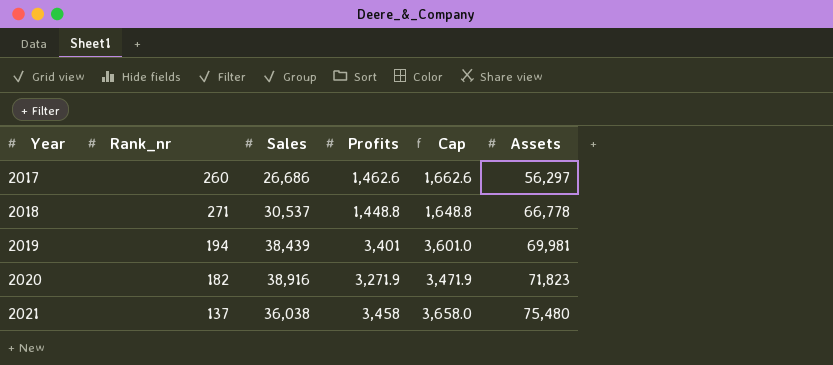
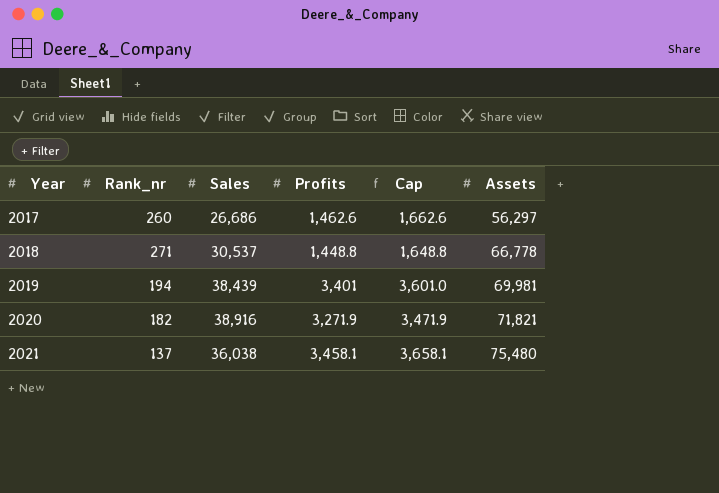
2020 | Assets: 71,823 -> 71,821
2021 | Profits: 3,458 -> 3,458.1
2021 | Cap: 3,658.0 -> 3,658.1

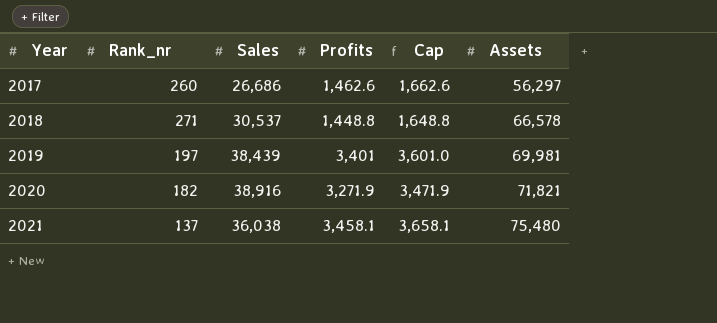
2018 | Assets: 66,778 -> 66,578
2019 | Rank_nr: 194 -> 197

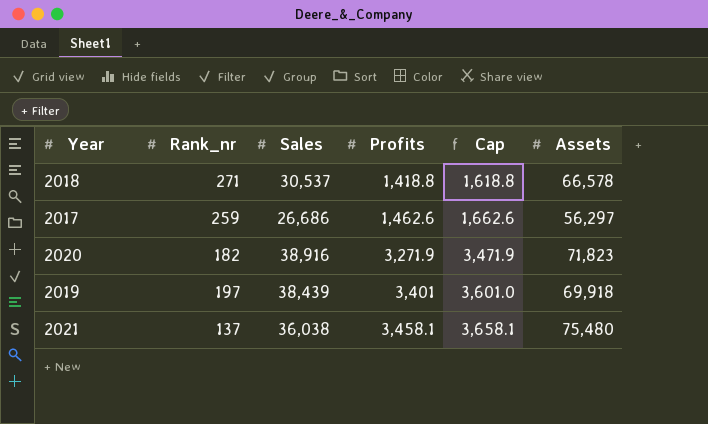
row order: Year ascending -> Profits ascending
2018 | Profits: 1,448.8 -> 1,418.8
2018 | Cap: 1,648.8 -> 1,618.8
2017 | Rank_nr: 260 -> 259
2020 | Assets: 71,821 -> 71,823
2019 | Assets: 69,981 -> 69,918

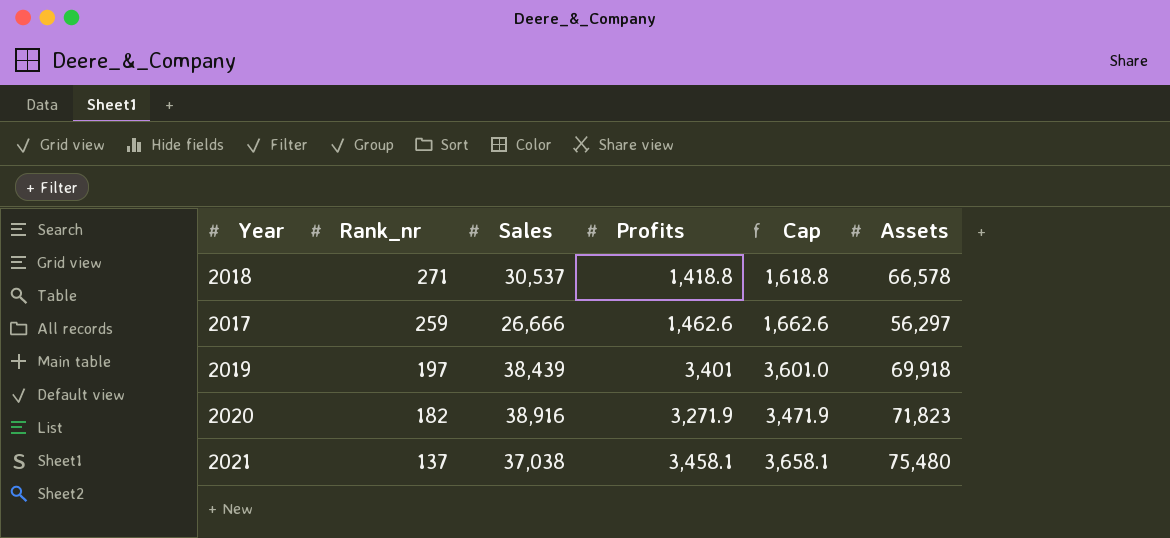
row order: Profits ascending -> Rank_nr descending
2017 | Sales: 26,686 -> 26,666
2021 | Sales: 36,038 -> 37,038

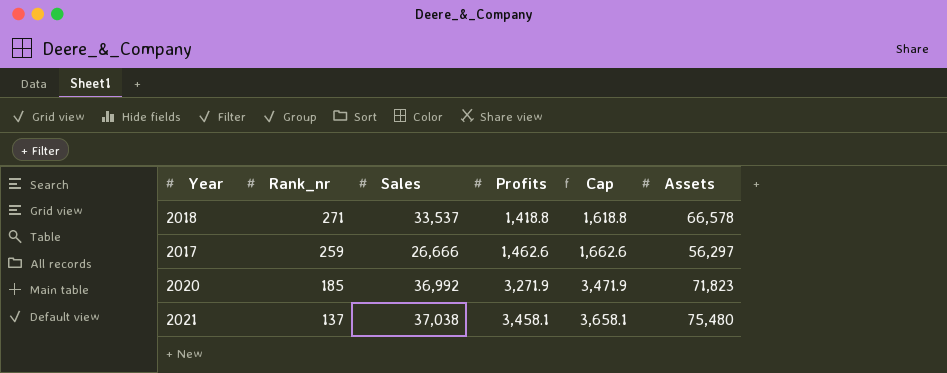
row 2019: 197 | 38,439 | 3,401 | 3,601.0 | 69,918 -> none
2018 | Sales: 30,537 -> 33,537
2020 | Rank_nr: 182 -> 185
2020 | Sales: 38,916 -> 36,992

